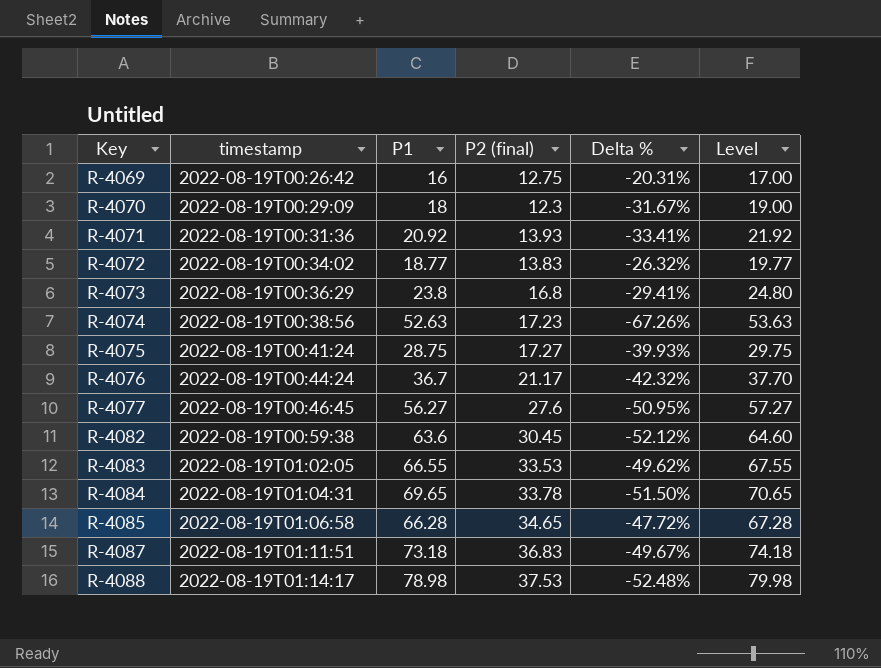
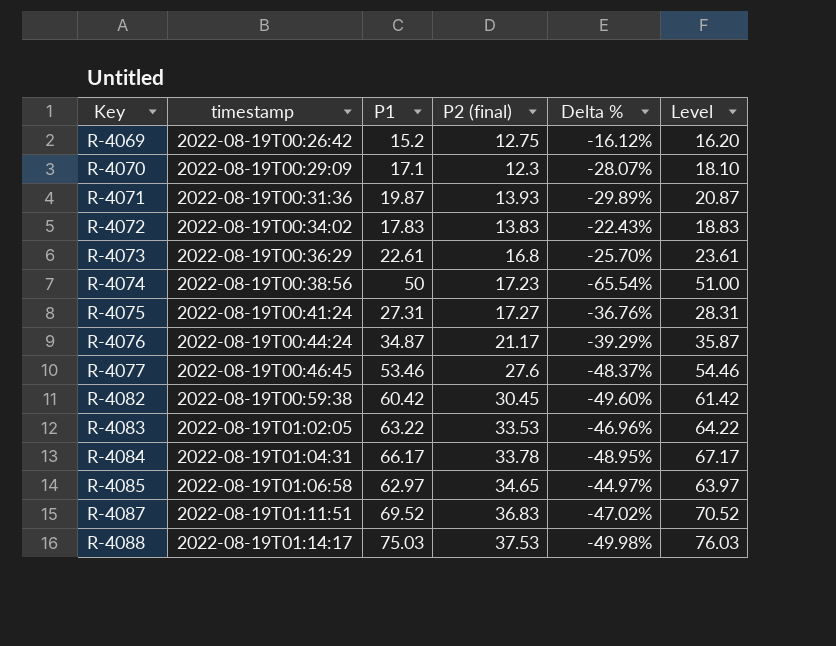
R-4069 | P1: 16 -> 15.2
R-4069 | Delta %: -20.31% -> -16.12%
R-4069 | Level: 17.00 -> 16.20
R-4070 | P1: 18 -> 17.1
R-4070 | Delta %: -31.67% -> -28.07%
R-4070 | Level: 19.00 -> 18.10
R-4071 | P1: 20.92 -> 19.87
R-4071 | Delta %: -33.41% -> -29.89%
R-4071 | Level: 21.92 -> 20.87
R-4072 | P1: 18.77 -> 17.83
R-4072 | Delta %: -26.32% -> -22.43%
R-4072 | Level: 19.77 -> 18.83
R-4073 | P1: 23.8 -> 22.61
R-4073 | Delta %: -29.41% -> -25.70%
R-4073 | Level: 24.80 -> 23.61
R-4074 | P1: 52.63 -> 50
R-4074 | Delta %: -67.26% -> -65.54%
R-4074 | Level: 53.63 -> 51.00
R-4075 | P1: 28.75 -> 27.31
R-4075 | Delta %: -39.93% -> -36.76%
R-4075 | Level: 29.75 -> 28.31
R-4076 | P1: 36.7 -> 34.87
R-4076 | Delta %: -42.32% -> -39.29%
R-4076 | Level: 37.70 -> 35.87
R-4077 | P1: 56.27 -> 53.46
R-4077 | Delta %: -50.95% -> -48.37%
R-4077 | Level: 57.27 -> 54.46
R-4082 | P1: 63.6 -> 60.42
R-4082 | Delta %: -52.12% -> -49.60%
R-4082 | Level: 64.60 -> 61.42
R-4083 | P1: 66.55 -> 63.22
R-4083 | Delta %: -49.62% -> -46.96%
R-4083 | Level: 67.55 -> 64.22
R-4084 | P1: 69.65 -> 66.17
R-4084 | Delta %: -51.50% -> -48.95%
R-4084 | Level: 70.65 -> 67.17
R-4085 | P1: 66.28 -> 62.97
R-4085 | Delta %: -47.72% -> -44.97%
R-4085 | Level: 67.28 -> 63.97
R-4087 | P1: 73.18 -> 69.52
R-4087 | Delta %: -49.67% -> -47.02%
R-4087 | Level: 74.18 -> 70.52
R-4088 | P1: 78.98 -> 75.03
R-4088 | Delta %: -52.48% -> -49.98%
R-4088 | Level: 79.98 -> 76.03

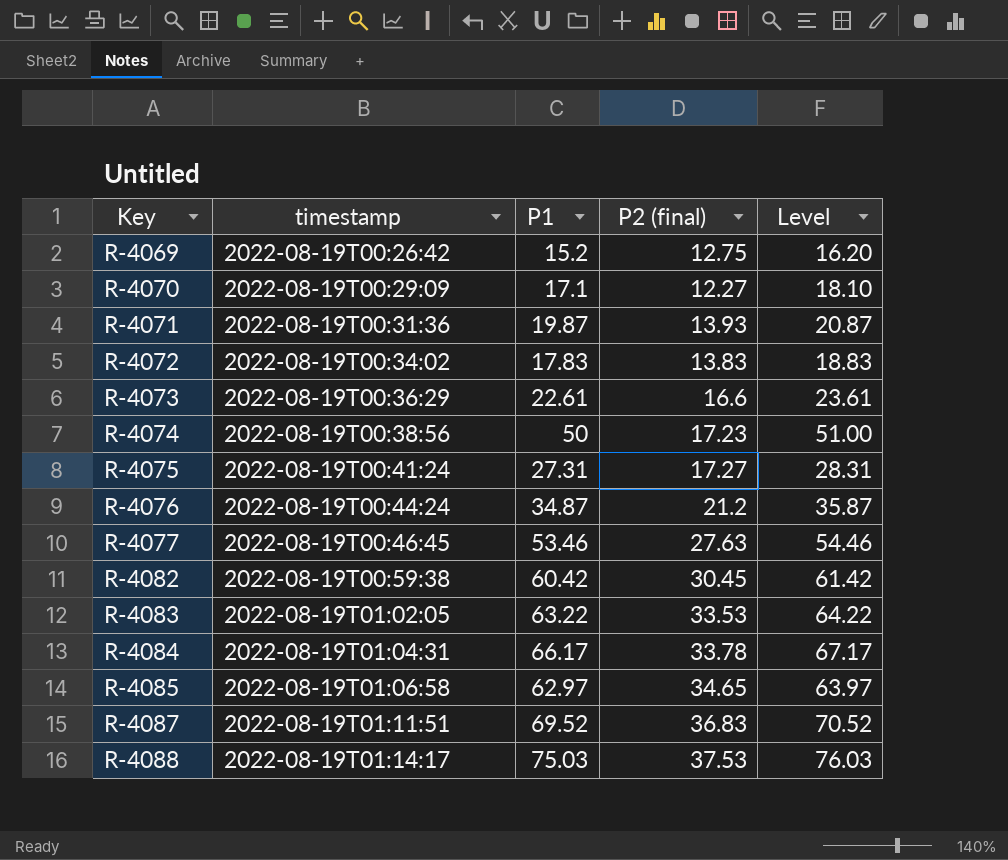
column Delta % | formula: ([P2 (final)] - [P1]) / [P1] -> none
R-4070 | P2 (final): 12.3 -> 12.27
R-4073 | P2 (final): 16.8 -> 16.6
R-4076 | P2 (final): 21.17 -> 21.2
R-4077 | P2 (final): 27.6 -> 27.63

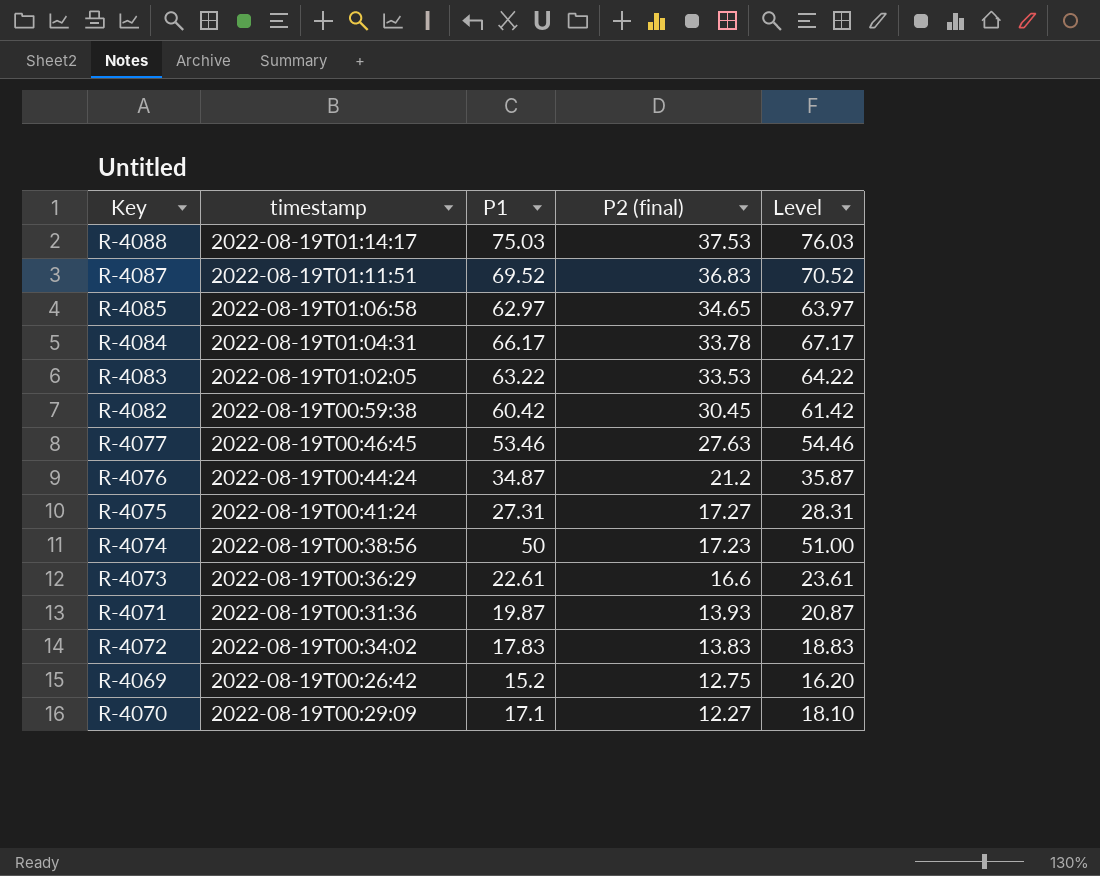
row order: Key ascending -> P2 (final) descending

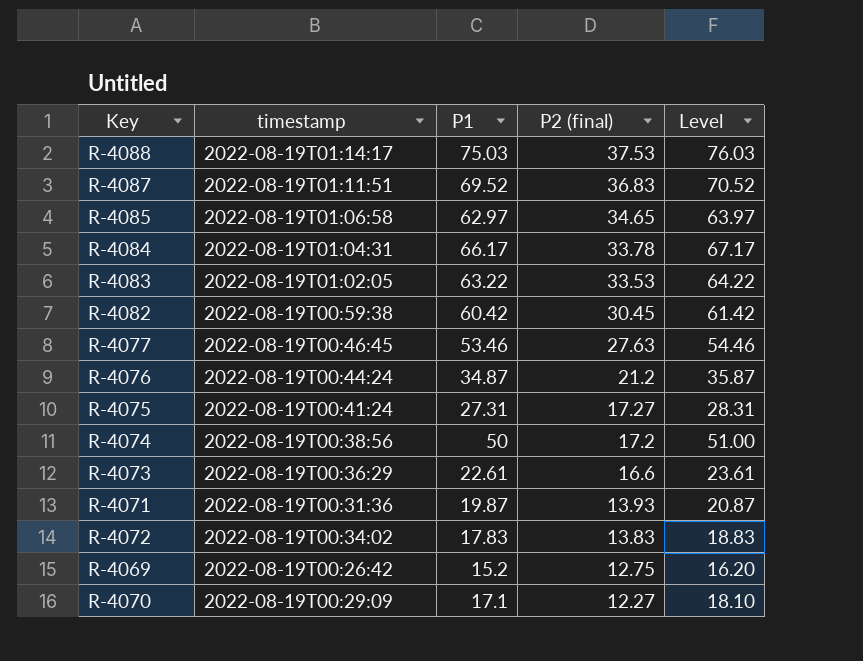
R-4074 | P2 (final): 17.23 -> 17.2

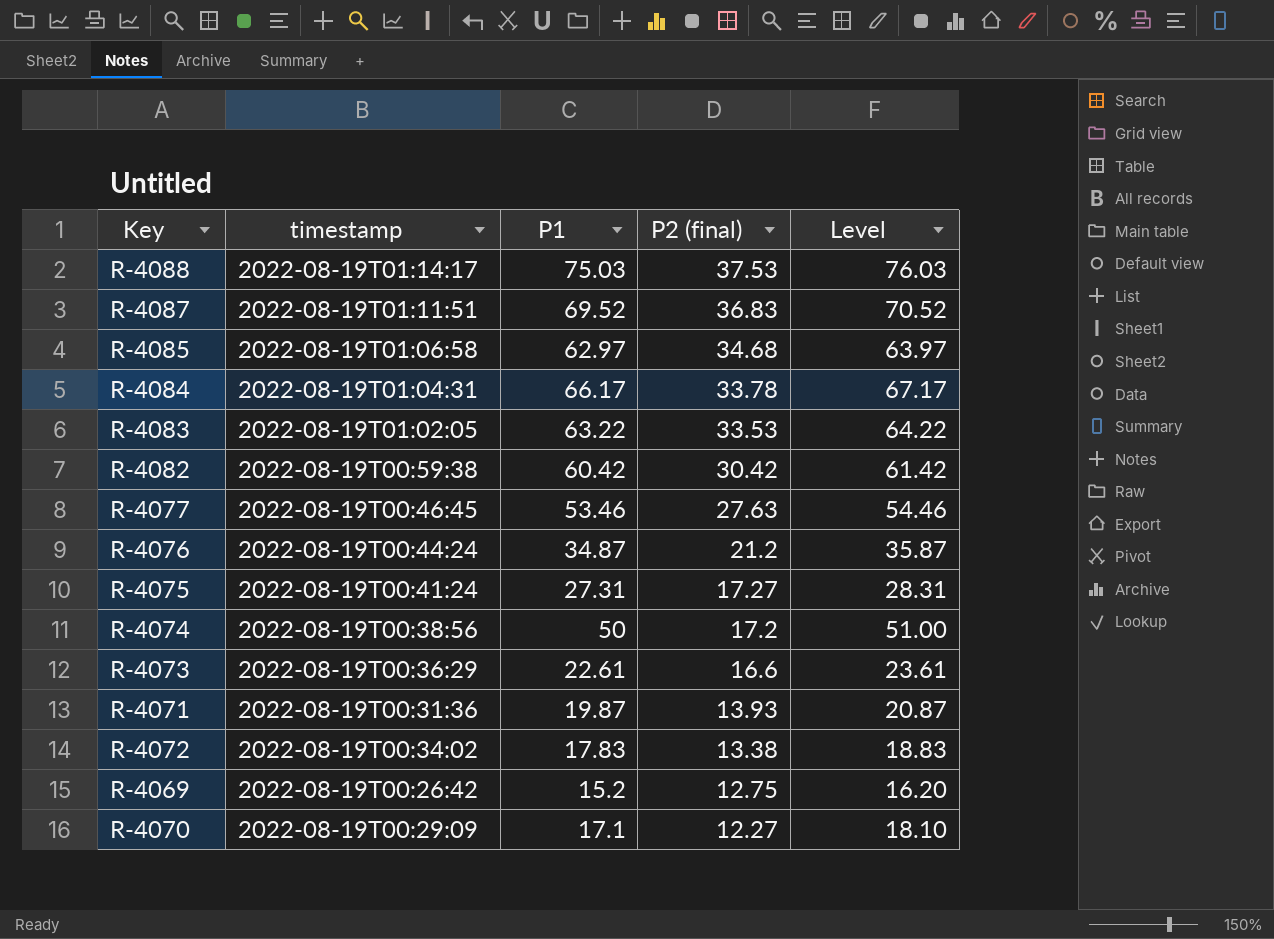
R-4085 | P2 (final): 34.65 -> 34.68
R-4082 | P2 (final): 30.45 -> 30.42
R-4072 | P2 (final): 13.83 -> 13.38

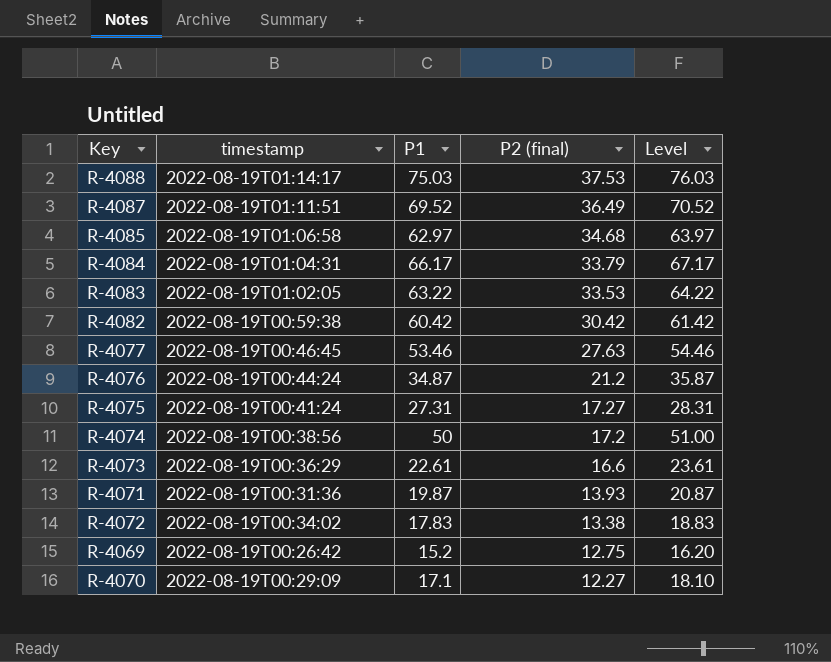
R-4087 | P2 (final): 36.83 -> 36.49
R-4084 | P2 (final): 33.78 -> 33.79

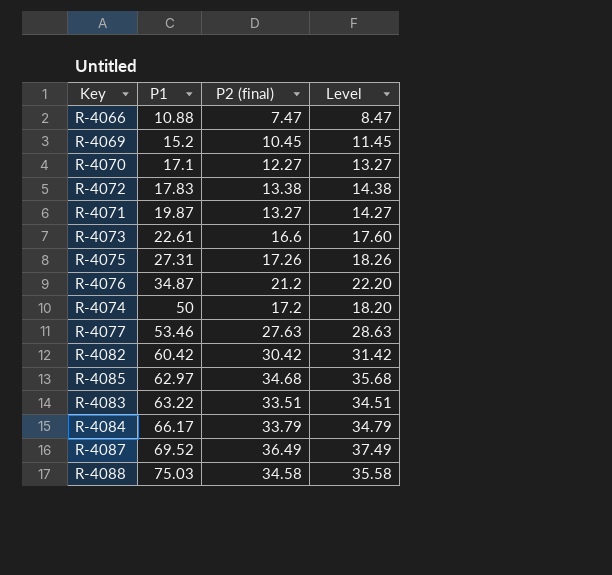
row order: P2 (final) descending -> P1 ascending
column timestamp | position: 2 -> none
column Level | formula: [P1] + 1 -> [P2 (final)] + 1
row R-4066: none -> 10.88 | 7.47 | 8.47
R-4069 | P2 (final): 12.75 -> 10.45
R-4071 | P2 (final): 13.93 -> 13.27
R-4075 | P2 (final): 17.27 -> 17.26
R-4083 | P2 (final): 33.53 -> 33.51
R-4088 | P2 (final): 37.53 -> 34.58

